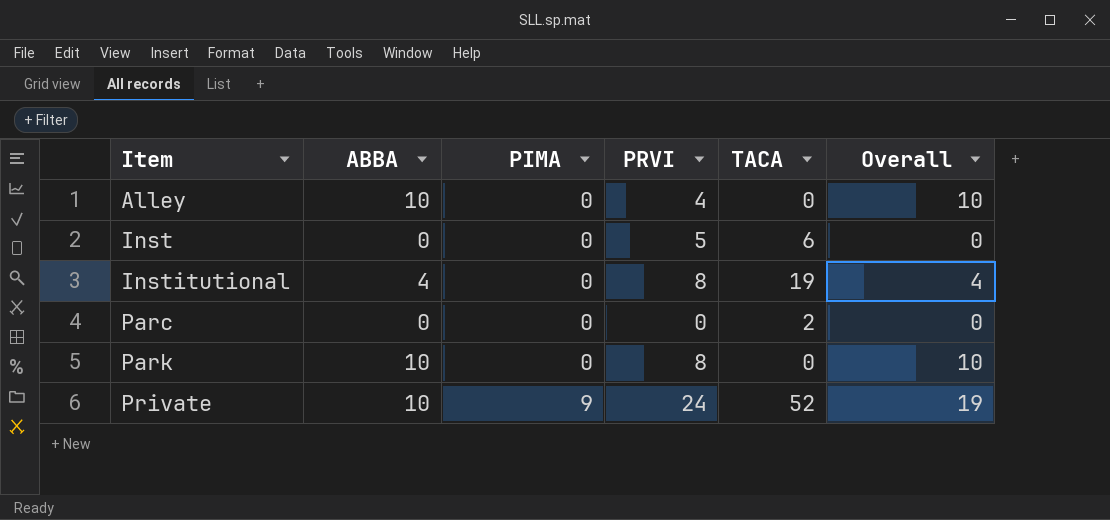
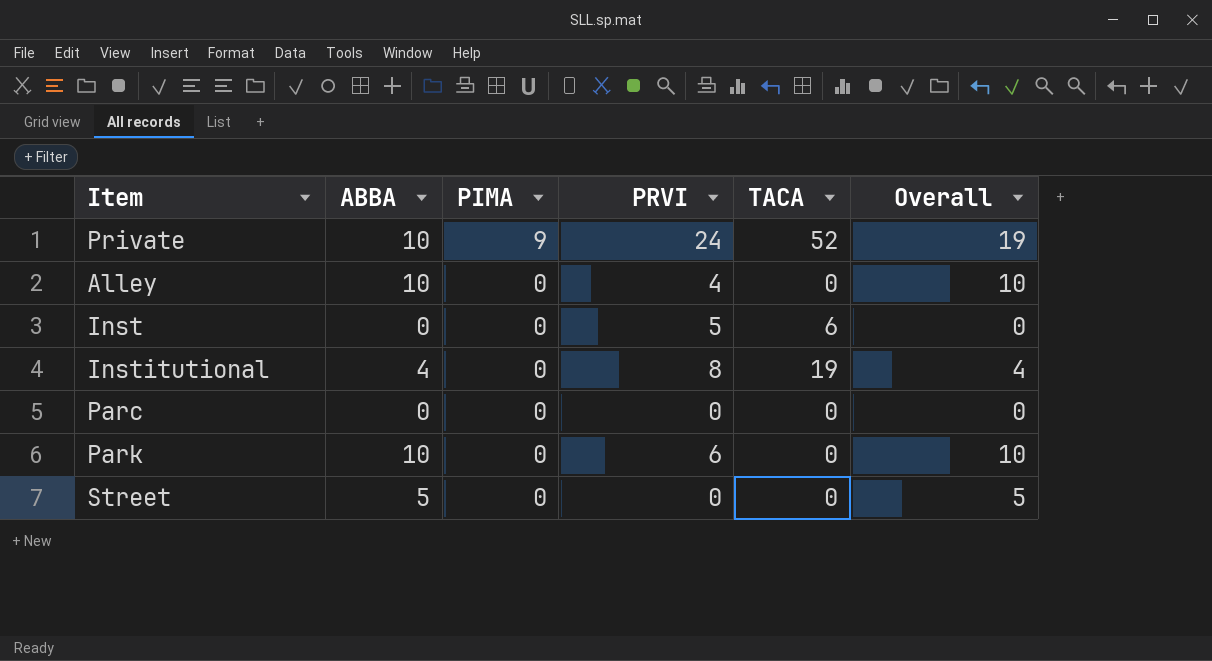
row order: Item ascending -> PIMA descending
Parc | TACA: 2 -> 0
Park | PRVI: 8 -> 6
row Street: none -> 5 | 0 | 0 | 0 | 5

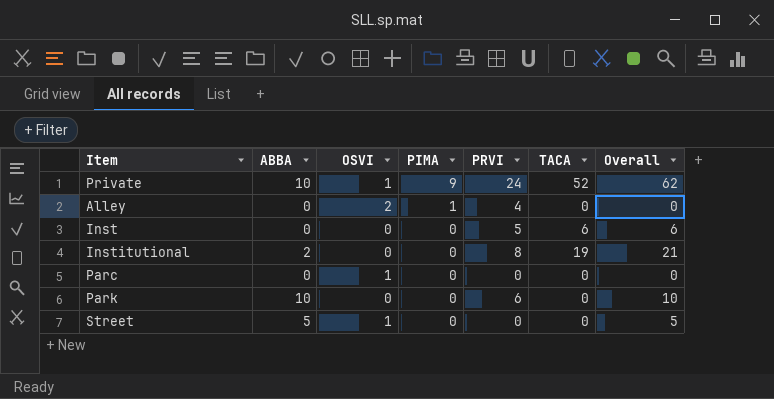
column OSVI | position: none -> 3
column Overall | formula: [ABBA] + [PIMA] -> [ABBA] + [TACA]
Alley | ABBA: 10 -> 0
Alley | PIMA: 0 -> 1
Institutional | ABBA: 4 -> 2

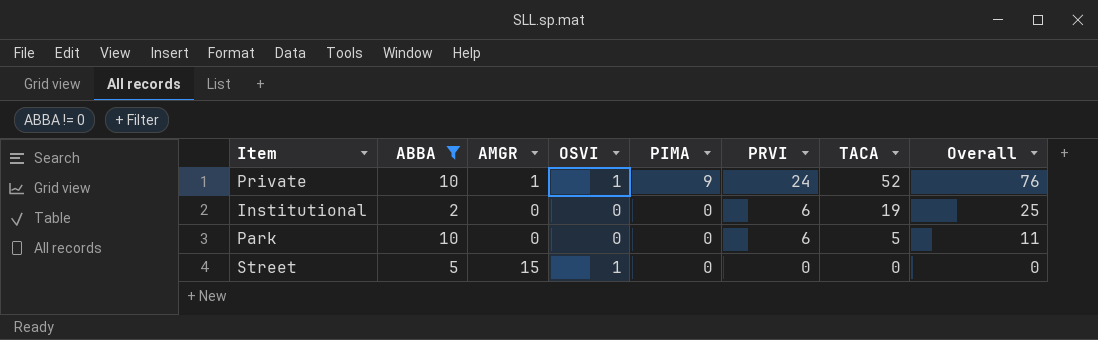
filter: none -> ABBA != 0
column AMGR | position: none -> 3
column Overall | formula: [ABBA] + [TACA] -> [PRVI] + [TACA]
Institutional | PRVI: 8 -> 6
Park | TACA: 0 -> 5

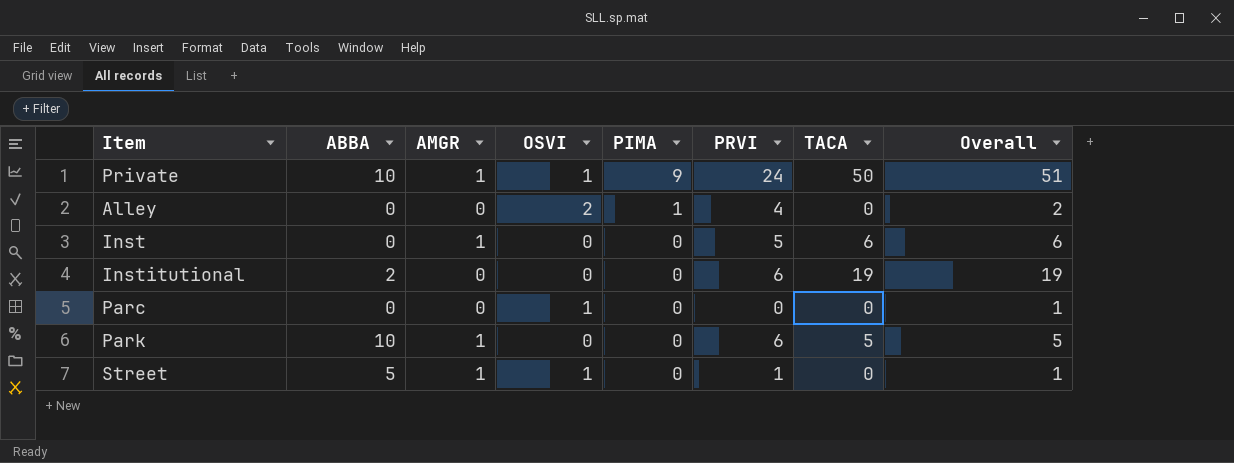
filter: ABBA != 0 -> none
column Overall | formula: [PRVI] + [TACA] -> [OSVI] + [TACA]
Private | TACA: 52 -> 50
Park | AMGR: 0 -> 1
Street | AMGR: 15 -> 1
Street | PRVI: 0 -> 1

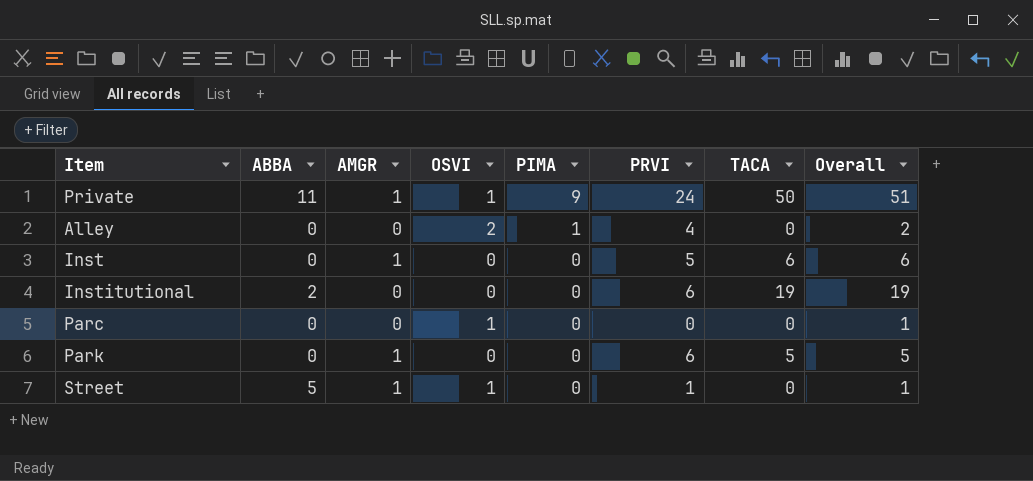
Private | ABBA: 10 -> 11
Park | ABBA: 10 -> 0

